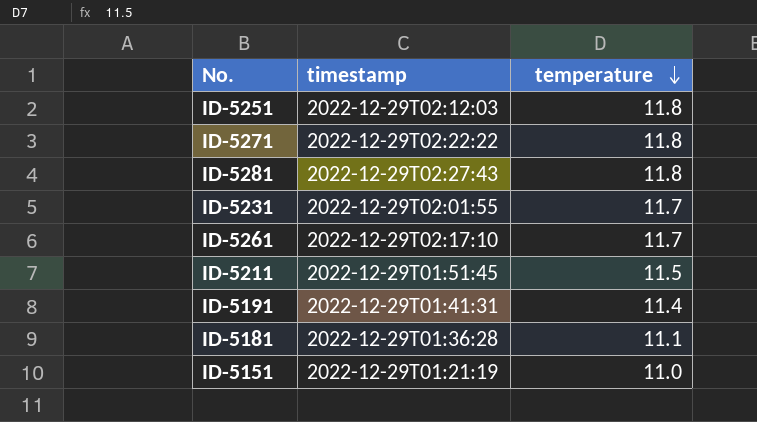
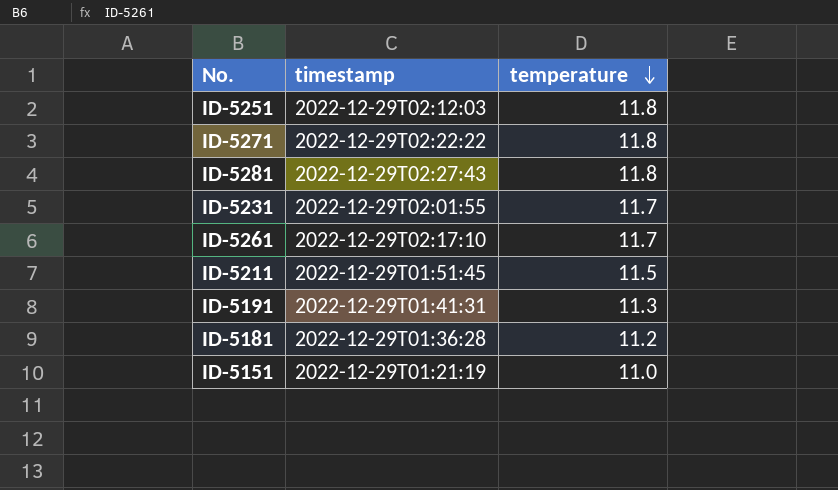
ID-5191 | temperature: 11.4 -> 11.3
ID-5181 | temperature: 11.1 -> 11.2

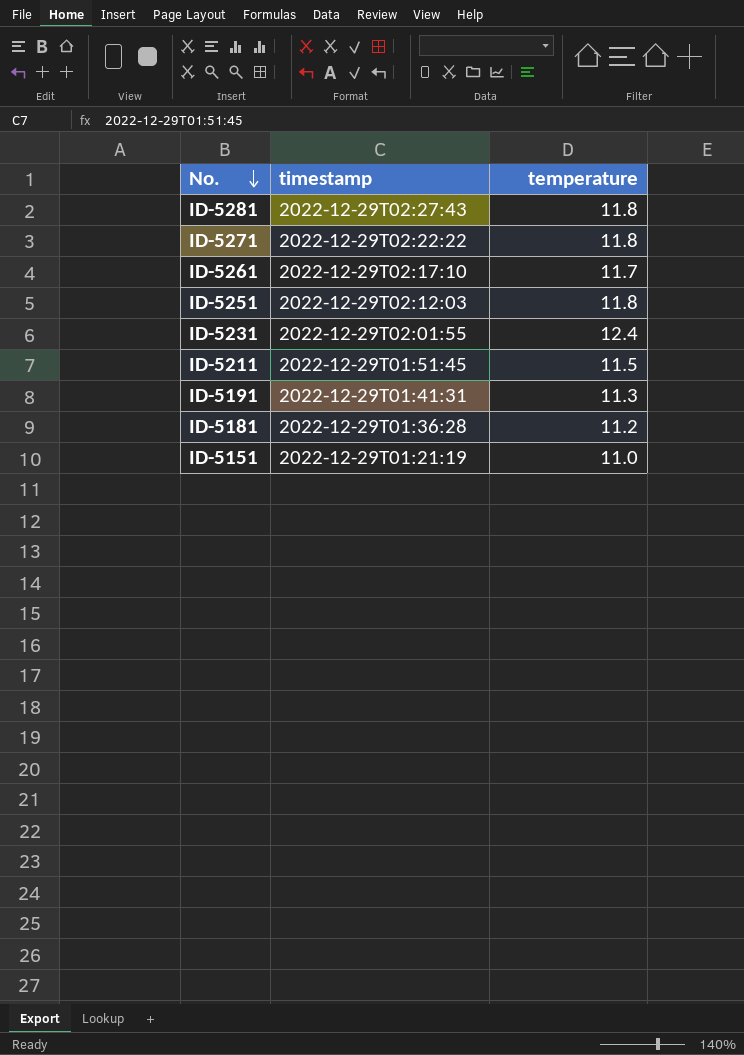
row order: temperature descending -> No. descending
ID-5231 | temperature: 11.7 -> 12.4

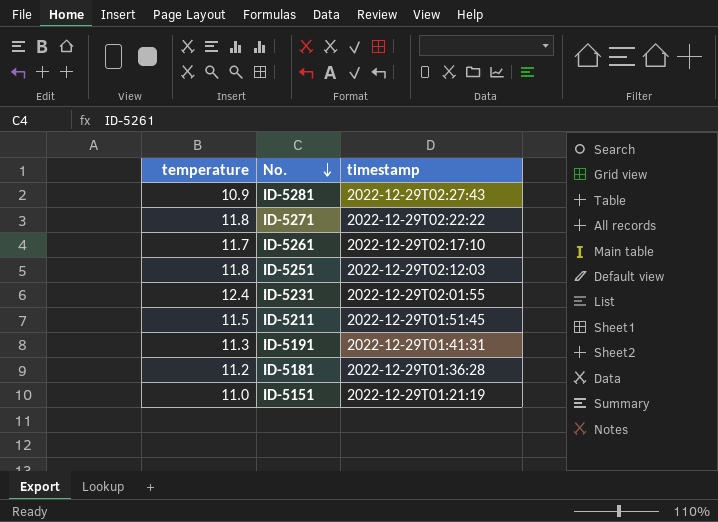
column temperature | position: 3 -> 1
ID-5281 | temperature: 11.8 -> 10.9

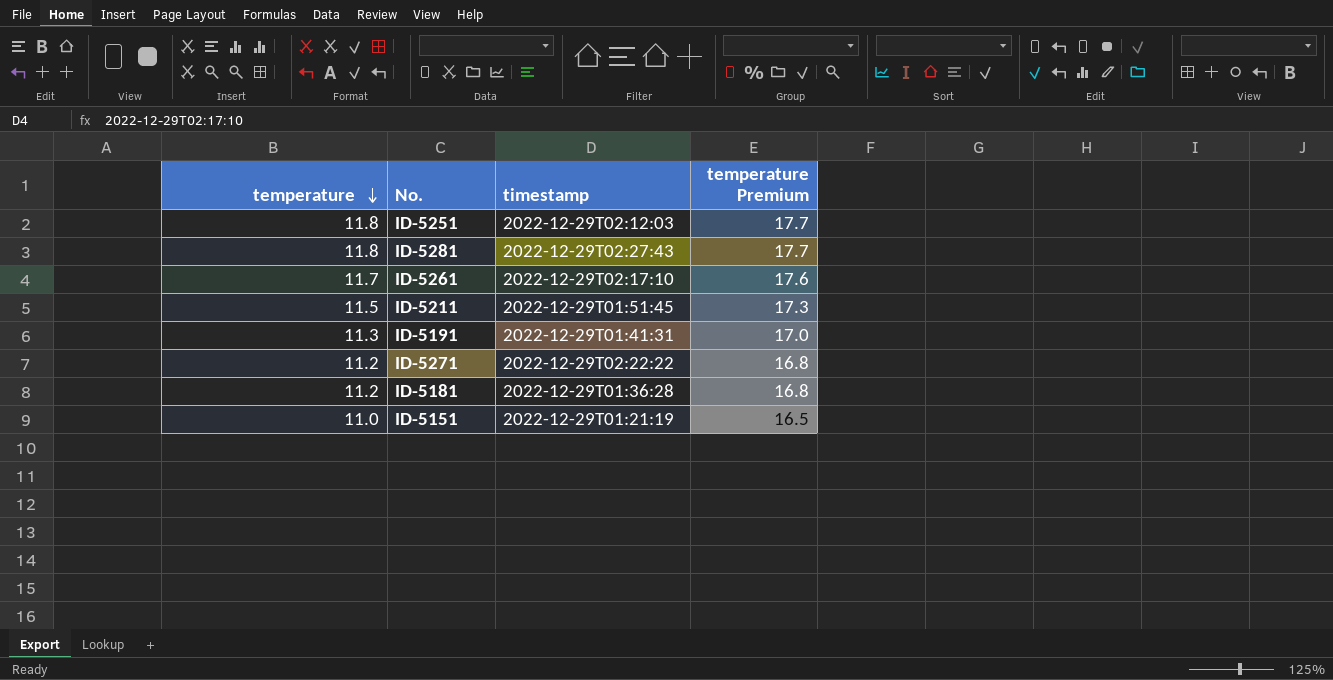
row order: No. descending -> temperature descending
column temperature Premium | formula: none -> [temperature] * 1.5
row ID-5231: 12.4 | 2022-12-29T02:01:55 -> none
ID-5281 | temperature: 10.9 -> 11.8
ID-5271 | temperature: 11.8 -> 11.2

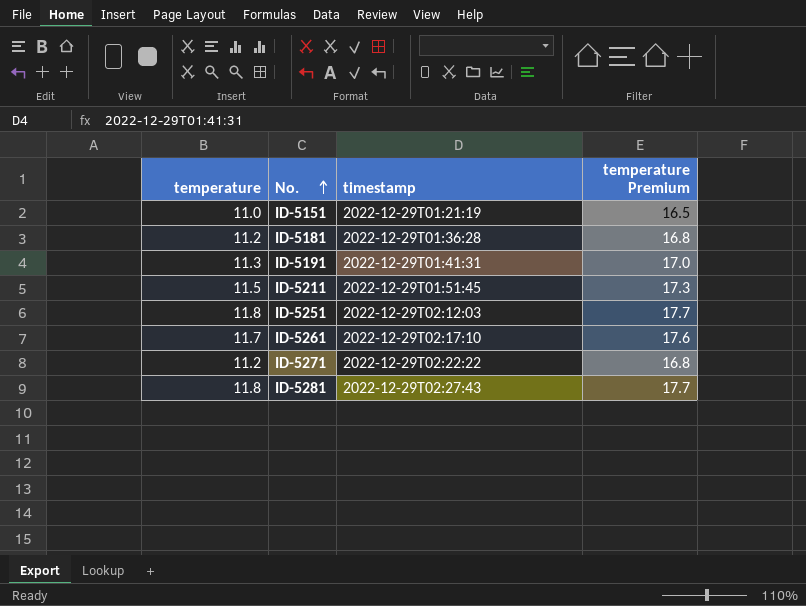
row order: temperature descending -> No. ascending

